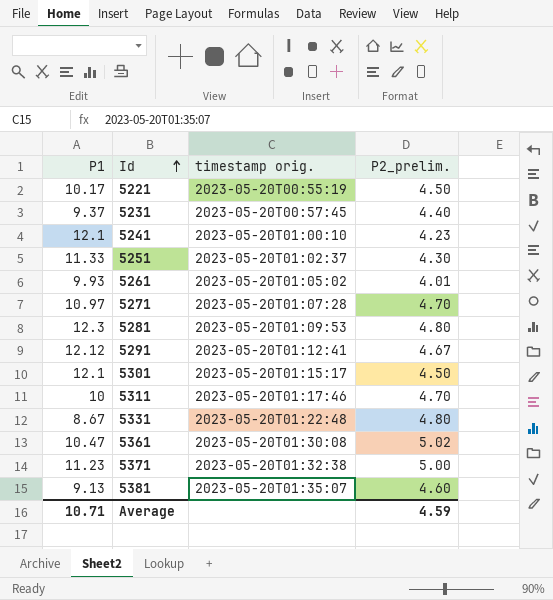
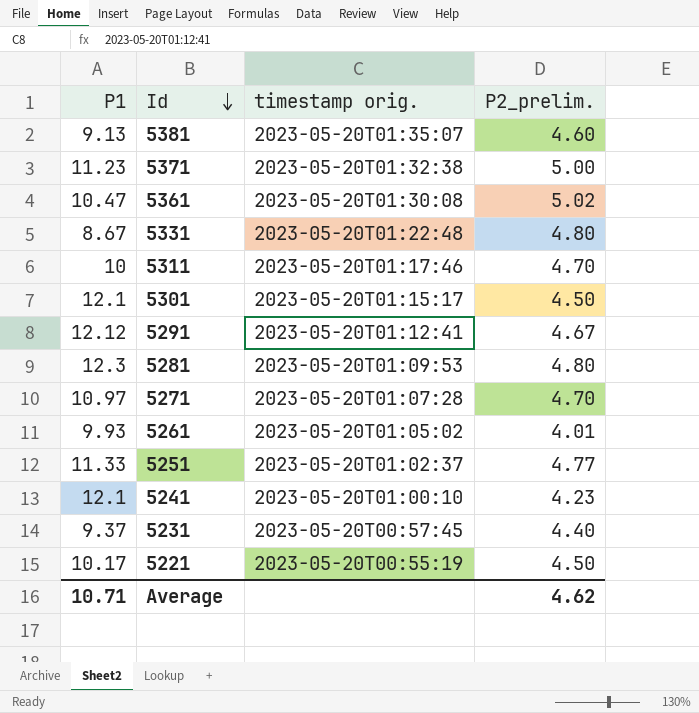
row order: Id ascending -> Id descending
5251 | P2_prelim.: 4.30 -> 4.77
Average | P2_prelim.: 4.59 -> 4.62

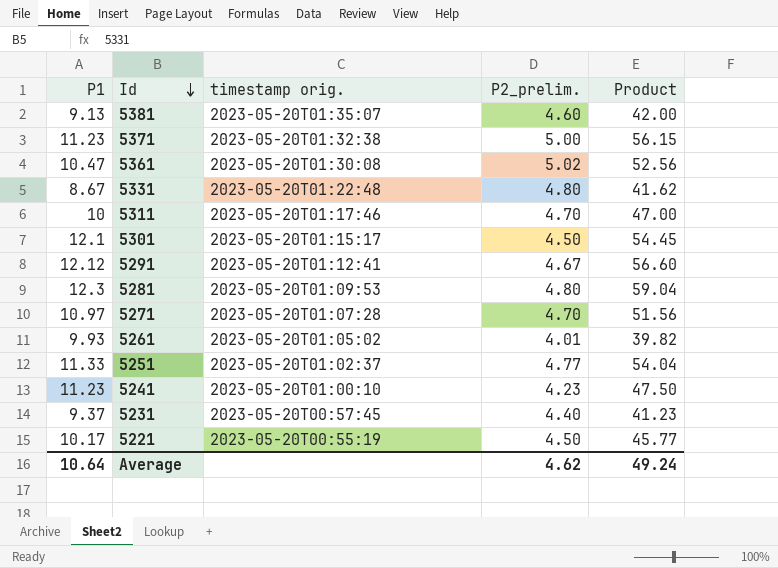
column Product | formula: none -> [P1] * [P2_prelim.]
5241 | P1: 12.1 -> 11.23
Average | P1: 10.71 -> 10.64

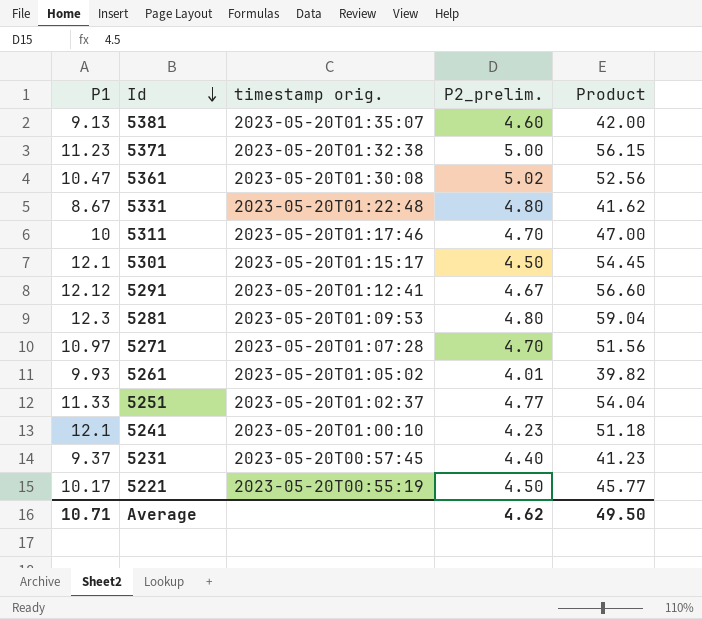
5241 | P1: 11.23 -> 12.1
5241 | Product: 47.50 -> 51.18
Average | P1: 10.64 -> 10.71
Average | Product: 49.24 -> 49.50

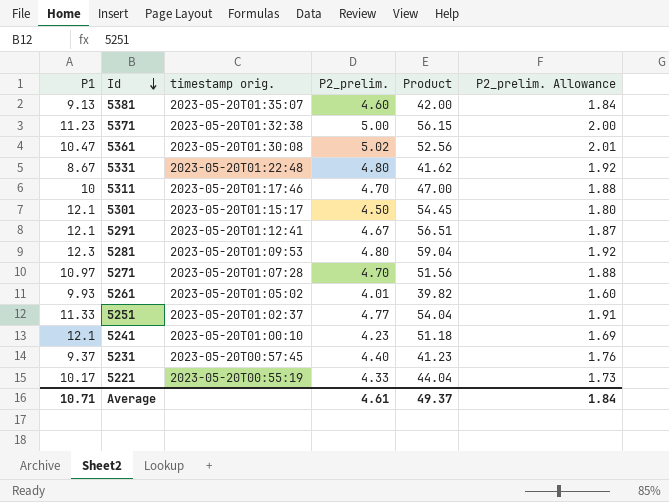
column P2_prelim. Allowance | formula: none -> [P2_prelim.] * 0.4
5291 | P1: 12.12 -> 12.1
5291 | Product: 56.60 -> 56.51
5221 | P2_prelim.: 4.50 -> 4.33
5221 | Product: 45.77 -> 44.04
Average | P2_prelim.: 4.62 -> 4.61
Average | Product: 49.50 -> 49.37

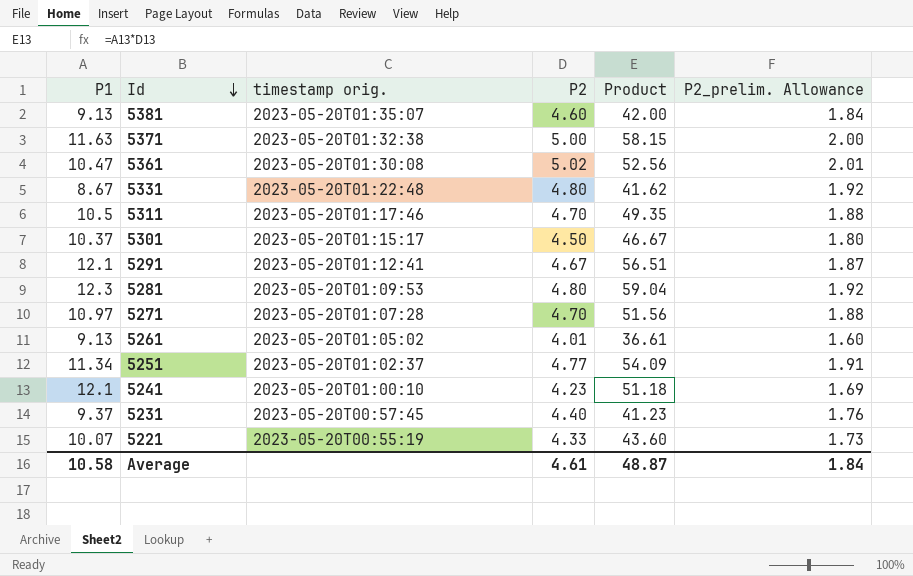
column name: P2_prelim. -> P2
5371 | P1: 11.23 -> 11.63
5371 | Product: 56.15 -> 58.15
5311 | P1: 10 -> 10.5
5311 | Product: 47.00 -> 49.35
5301 | P1: 12.1 -> 10.37
5301 | Product: 54.45 -> 46.67
5261 | P1: 9.93 -> 9.13
5261 | Product: 39.82 -> 36.61
5251 | P1: 11.33 -> 11.34
5251 | Product: 54.04 -> 54.09
5221 | P1: 10.17 -> 10.07
5221 | Product: 44.04 -> 43.60
Average | P1: 10.71 -> 10.58
Average | Product: 49.37 -> 48.87

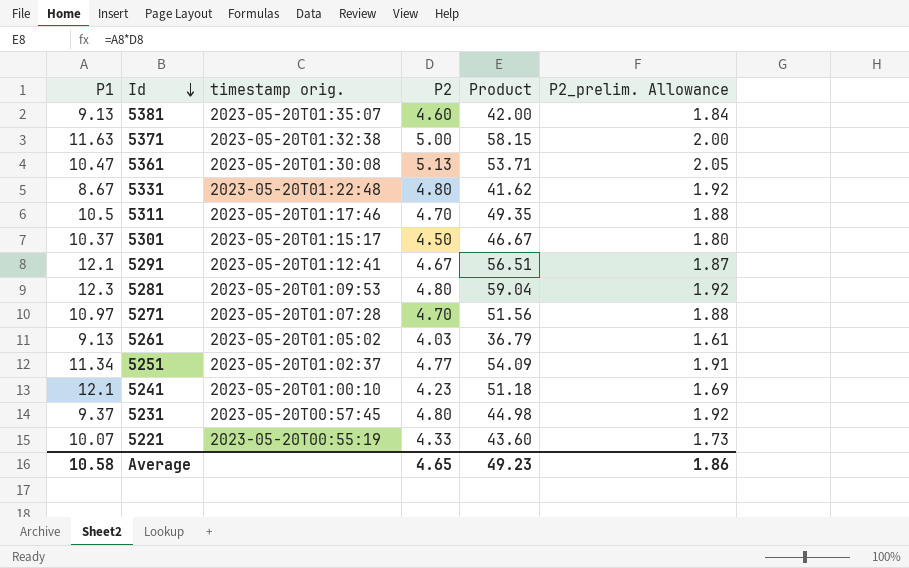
5361 | P2: 5.02 -> 5.13
5361 | Product: 52.56 -> 53.71
5361 | P2_prelim. Allowance: 2.01 -> 2.05
5261 | P2: 4.01 -> 4.03
5261 | Product: 36.61 -> 36.79
5261 | P2_prelim. Allowance: 1.60 -> 1.61
5231 | P2: 4.40 -> 4.80
5231 | Product: 41.23 -> 44.98
5231 | P2_prelim. Allowance: 1.76 -> 1.92
Average | P2: 4.61 -> 4.65
Average | Product: 48.87 -> 49.23
Average | P2_prelim. Allowance: 1.84 -> 1.86

